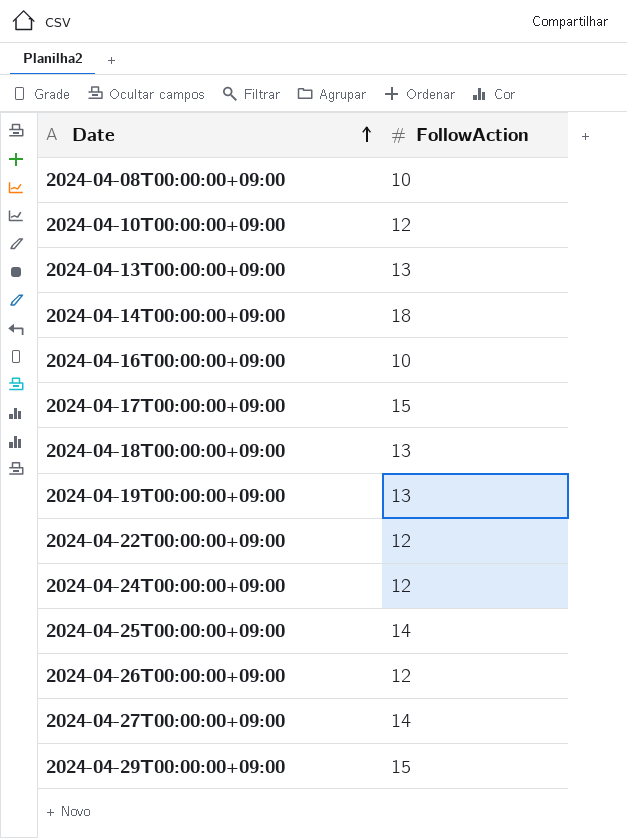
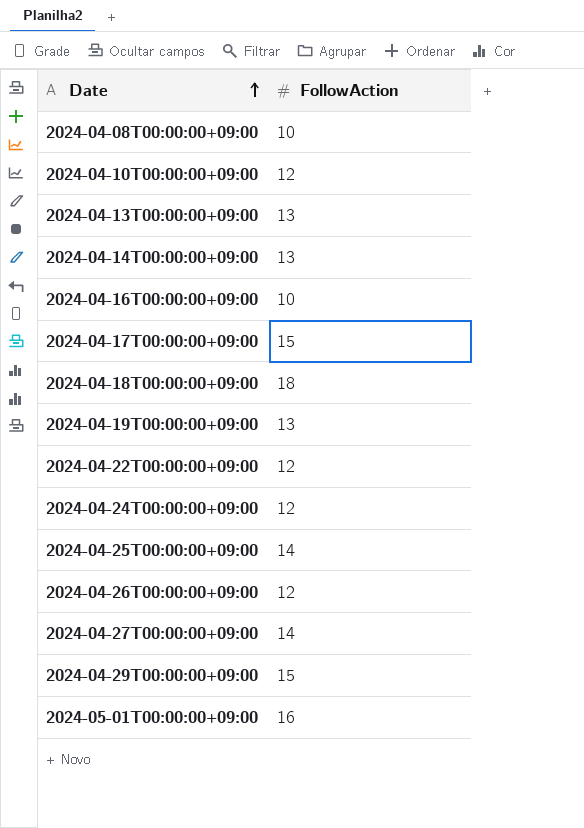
2024-04-14T00:00:00+09:00 | FollowAction: 18 -> 13
2024-04-18T00:00:00+09:00 | FollowAction: 13 -> 18
row 2024-05-01T00:00:00+09:00: none -> 16

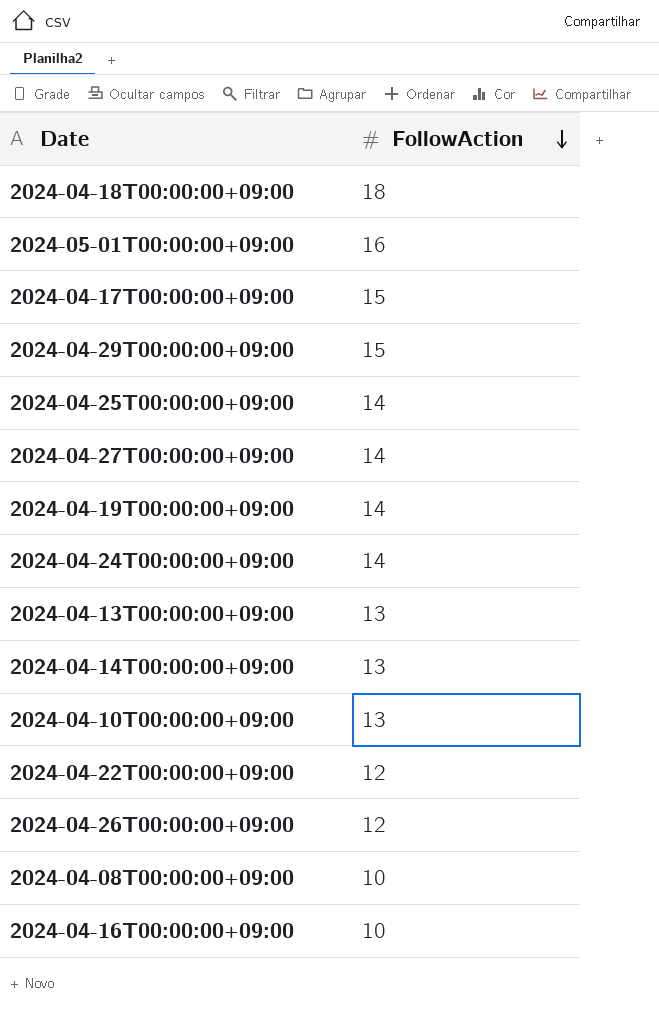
row order: Date ascending -> FollowAction descending
2024-04-19T00:00:00+09:00 | FollowAction: 13 -> 14
2024-04-24T00:00:00+09:00 | FollowAction: 12 -> 14
2024-04-10T00:00:00+09:00 | FollowAction: 12 -> 13

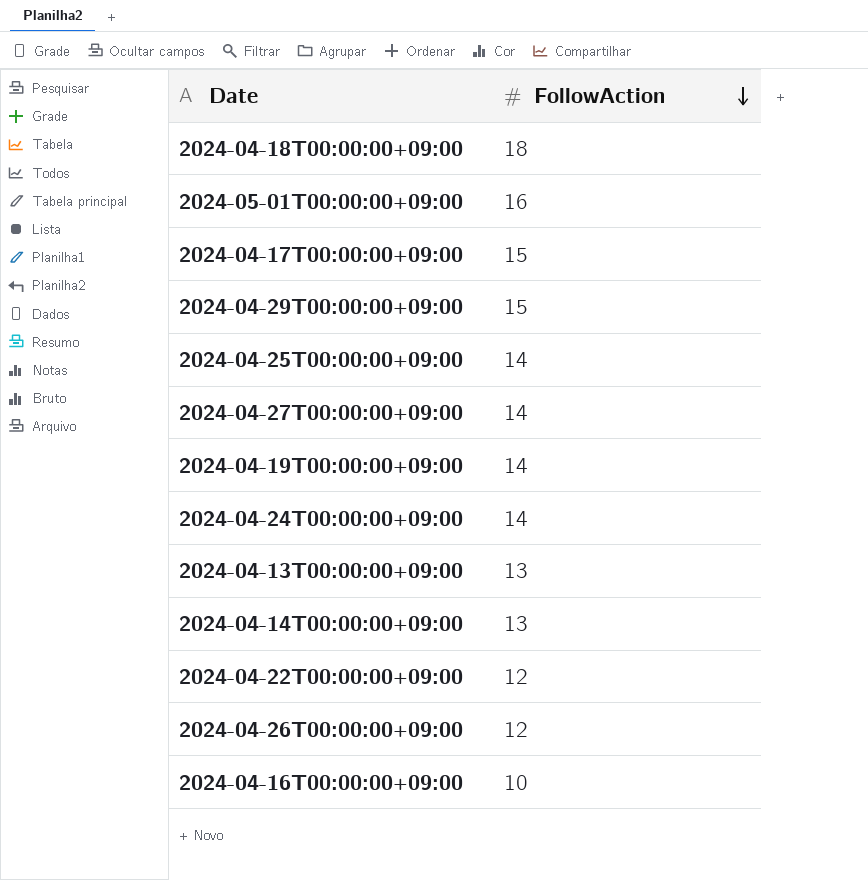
row 2024-04-10T00:00:00+09:00: 13 -> none
row 2024-04-08T00:00:00+09:00: 10 -> none

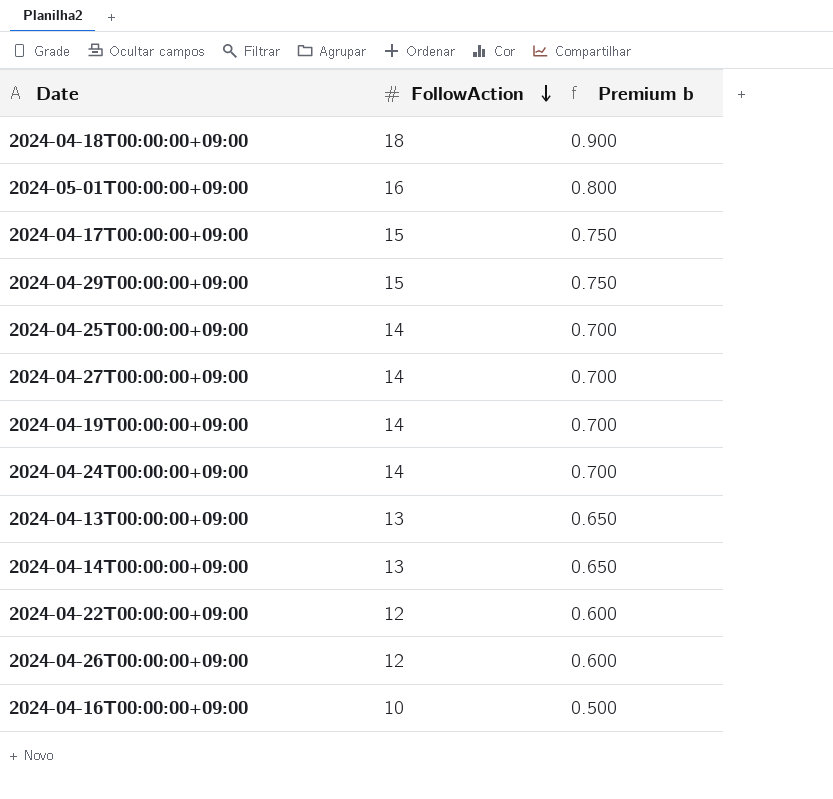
column Premium b | formula: none -> [FollowAction] * 0.05

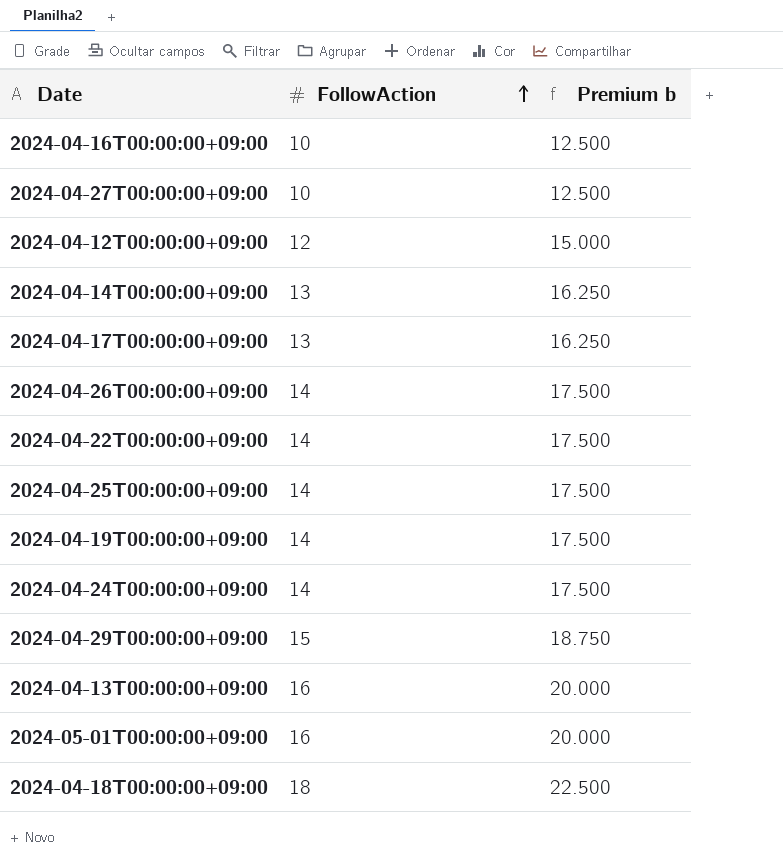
row order: FollowAction descending -> FollowAction ascending
column Premium b | formula: [FollowAction] * 0.05 -> [FollowAction] * 1.25
2024-04-27T00:00:00+09:00 | FollowAction: 14 -> 10
row 2024-04-12T00:00:00+09:00: none -> 12 | 15.000
2024-04-17T00:00:00+09:00 | FollowAction: 15 -> 13
2024-04-26T00:00:00+09:00 | FollowAction: 12 -> 14
2024-04-22T00:00:00+09:00 | FollowAction: 12 -> 14
2024-04-13T00:00:00+09:00 | FollowAction: 13 -> 16

